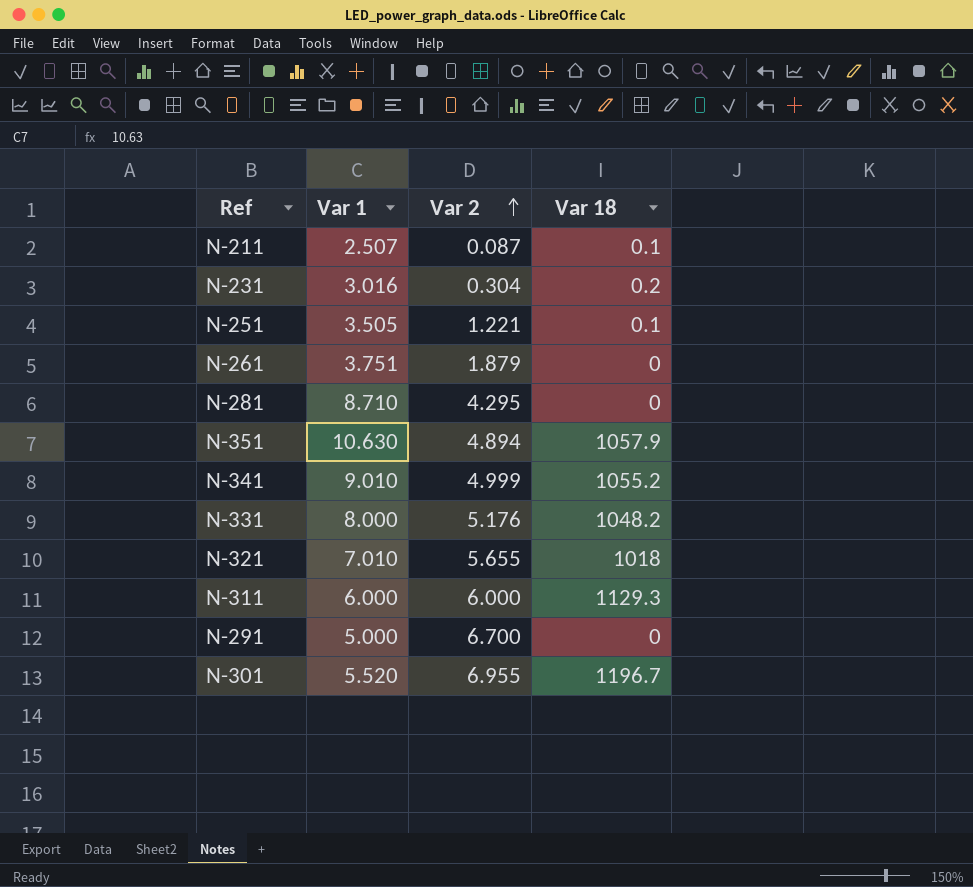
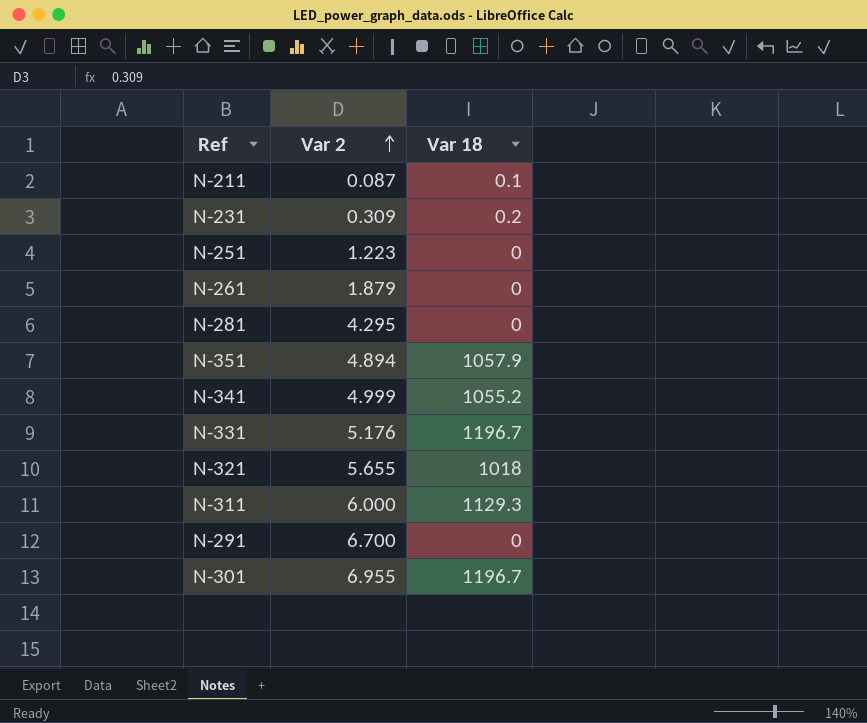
column Var 1 | position: 2 -> none
N-231 | Var 2: 0.304 -> 0.309
N-251 | Var 2: 1.221 -> 1.223
N-251 | Var 18: 0.1 -> 0
N-331 | Var 18: 1048.2 -> 1196.7

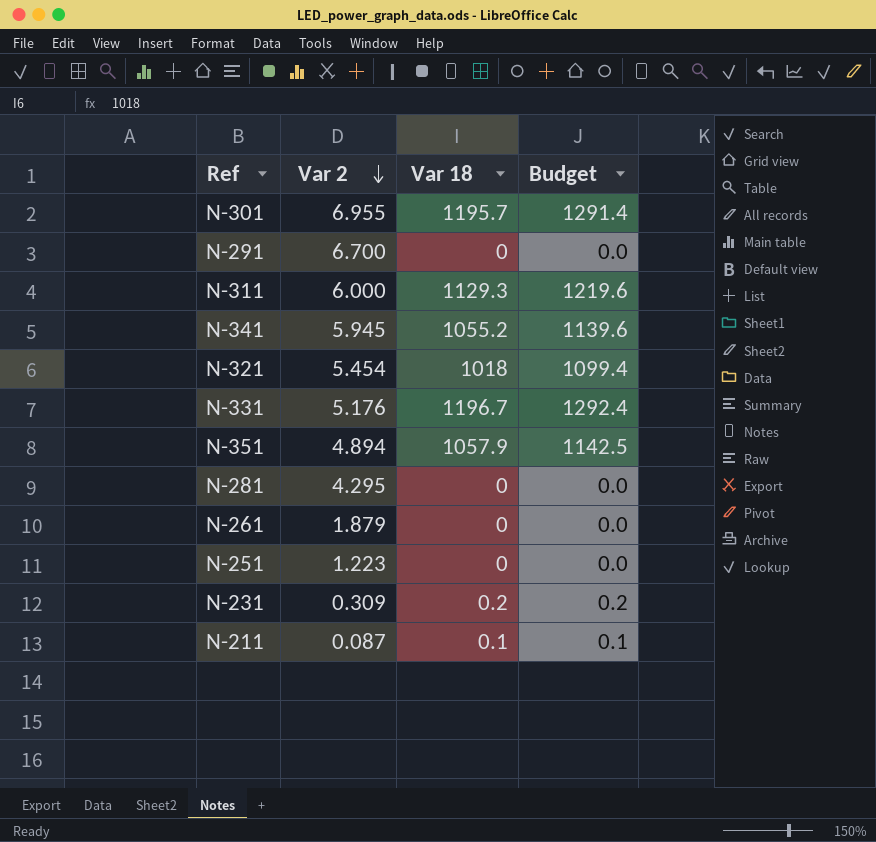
row order: Var 2 ascending -> Var 2 descending
column Budget | formula: none -> [Var 18] * 1.08
N-301 | Var 18: 1196.7 -> 1195.7
N-341 | Var 2: 4.999 -> 5.945
N-321 | Var 2: 5.655 -> 5.454

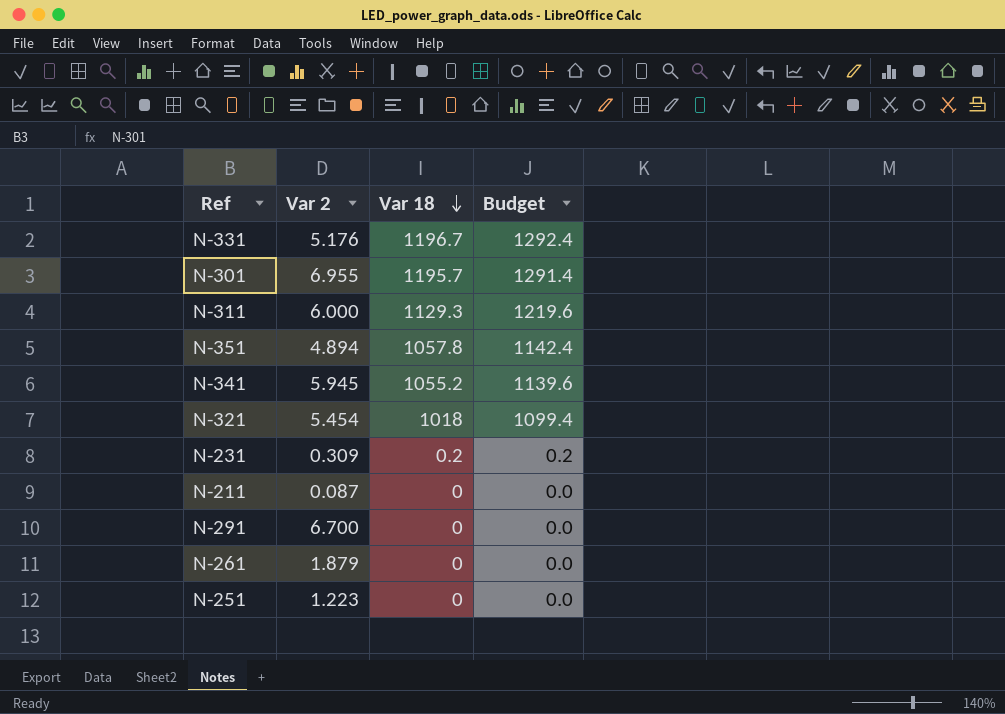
row order: Var 2 descending -> Var 18 descending
row N-281: 4.295 | 0 | 0.0 -> none
N-351 | Var 18: 1057.9 -> 1057.8
N-351 | Budget: 1142.5 -> 1142.4
N-211 | Var 18: 0.1 -> 0
N-211 | Budget: 0.1 -> 0.0

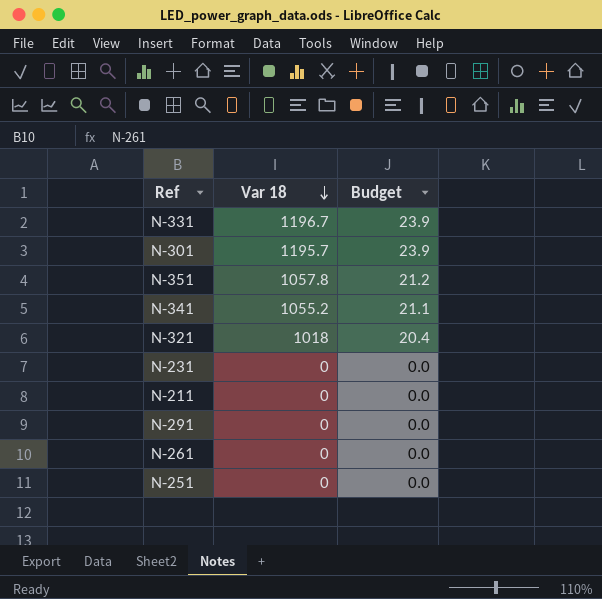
column Var 2 | position: 2 -> none
column Budget | formula: [Var 18] * 1.08 -> [Var 18] * 0.02
row N-311: 6.000 | 1129.3 | 1219.6 -> none
N-231 | Var 18: 0.2 -> 0

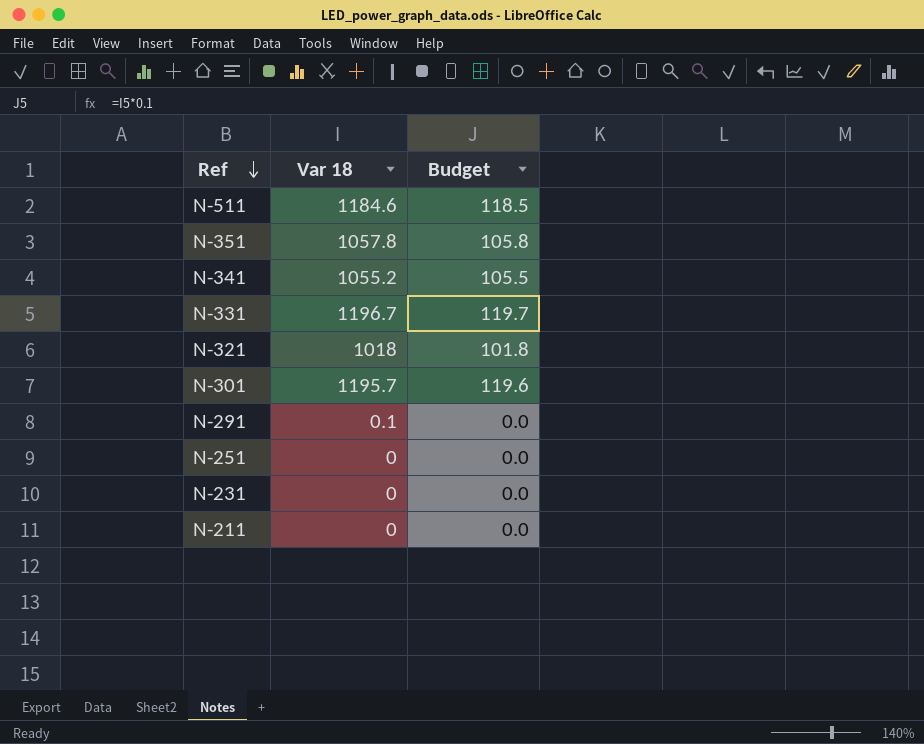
row order: Var 18 descending -> Ref descending
column Budget | formula: [Var 18] * 0.02 -> [Var 18] * 0.1
row N-261: 0 | 0.0 -> none
row N-511: none -> 1184.6 | 118.5
N-291 | Var 18: 0 -> 0.1

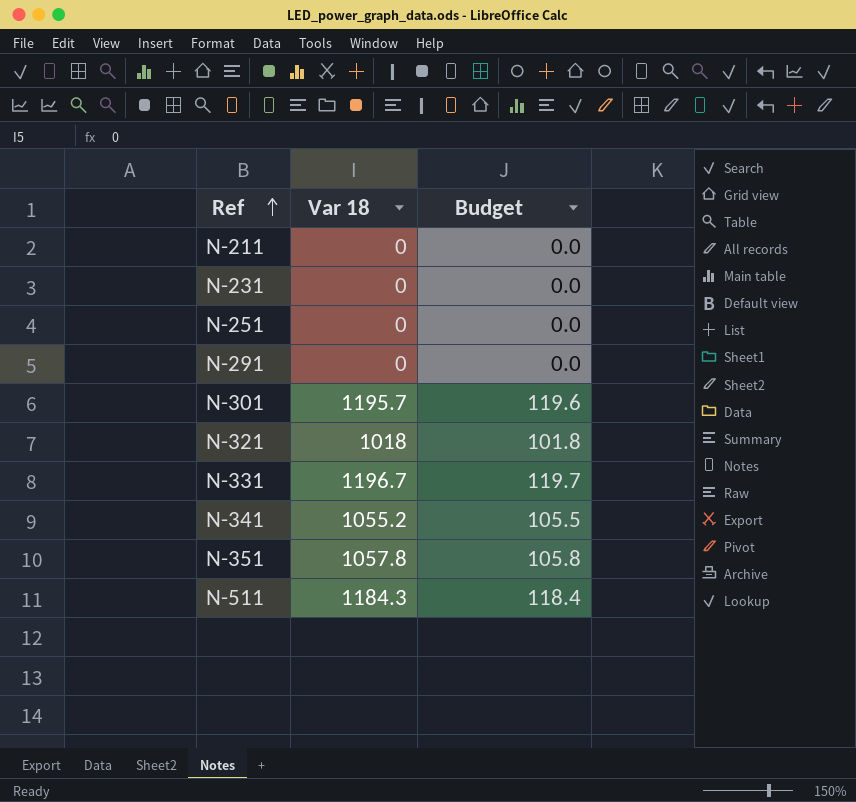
row order: Ref descending -> Ref ascending
N-291 | Var 18: 0.1 -> 0
N-511 | Var 18: 1184.6 -> 1184.3
N-511 | Budget: 118.5 -> 118.4

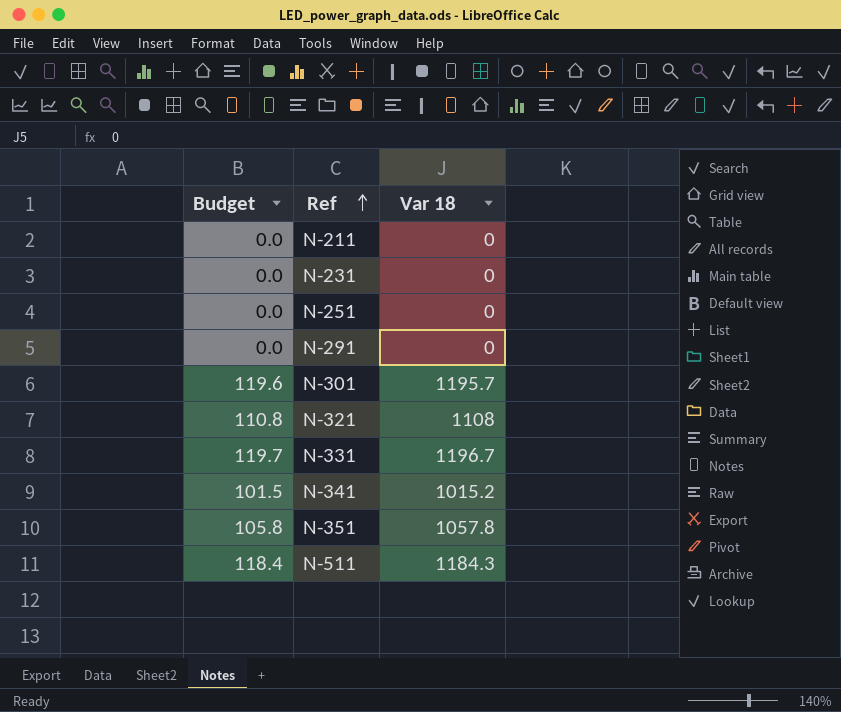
column Budget | position: 3 -> 1
N-321 | Budget: 101.8 -> 110.8
N-321 | Var 18: 1018 -> 1108
N-341 | Budget: 105.5 -> 101.5
N-341 | Var 18: 1055.2 -> 1015.2

